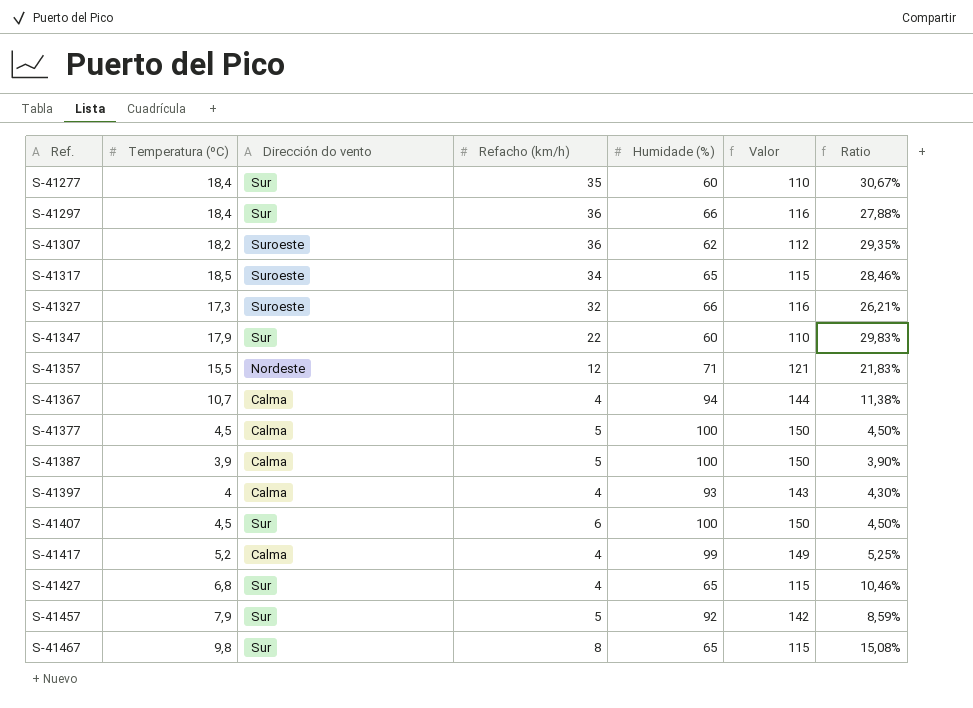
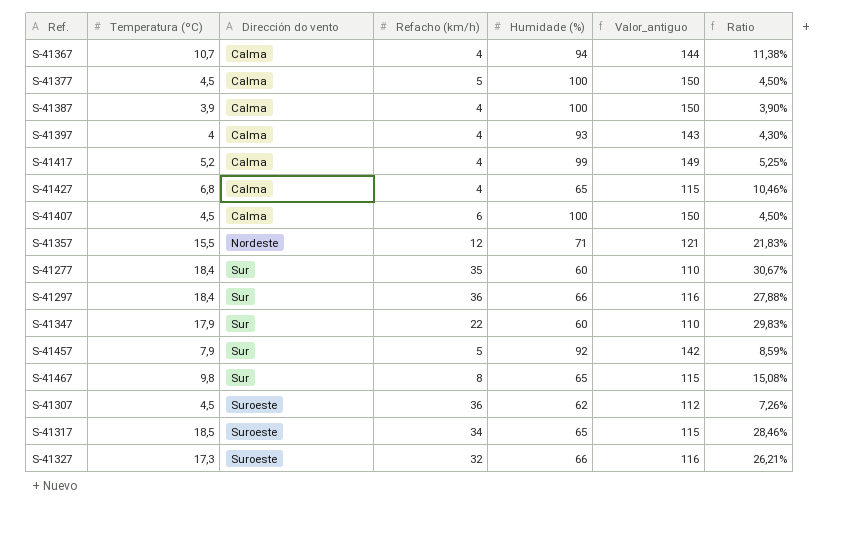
row order: Ref. ascending -> Dirección do vento ascending
column name: Valor -> Valor_antiguo
S-41387 | Refacho (km/h): 5 -> 4
S-41427 | Dirección do vento: Sur -> Calma
S-41407 | Dirección do vento: Sur -> Calma
S-41307 | Temperatura (ºC): 18,2 -> 4,5
S-41307 | Ratio: 29,35% -> 7,26%

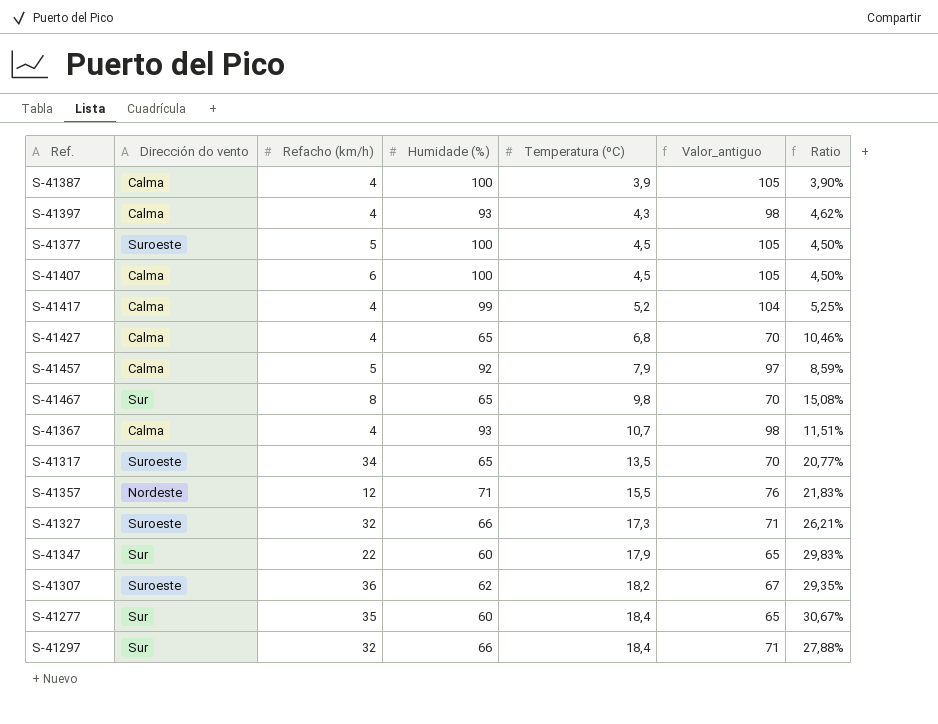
row order: Dirección do vento ascending -> Temperatura (ºC) ascending
column Temperatura (ºC) | position: 2 -> 5
column Valor_antiguo | formula: [Humidade (%)] + 50 -> [Humidade (%)] + 5
S-41397 | Temperatura (ºC): 4 -> 4,3
S-41397 | Ratio: 4,30% -> 4,62%
S-41377 | Dirección do vento: Calma -> Suroeste
S-41457 | Dirección do vento: Sur -> Calma
S-41367 | Humidade (%): 94 -> 93
S-41367 | Ratio: 11,38% -> 11,51%
S-41317 | Temperatura (ºC): 18,5 -> 13,5
S-41317 | Ratio: 28,46% -> 20,77%
S-41307 | Temperatura (ºC): 4,5 -> 18,2
S-41307 | Ratio: 7,26% -> 29,35%
S-41297 | Refacho (km/h): 36 -> 32

